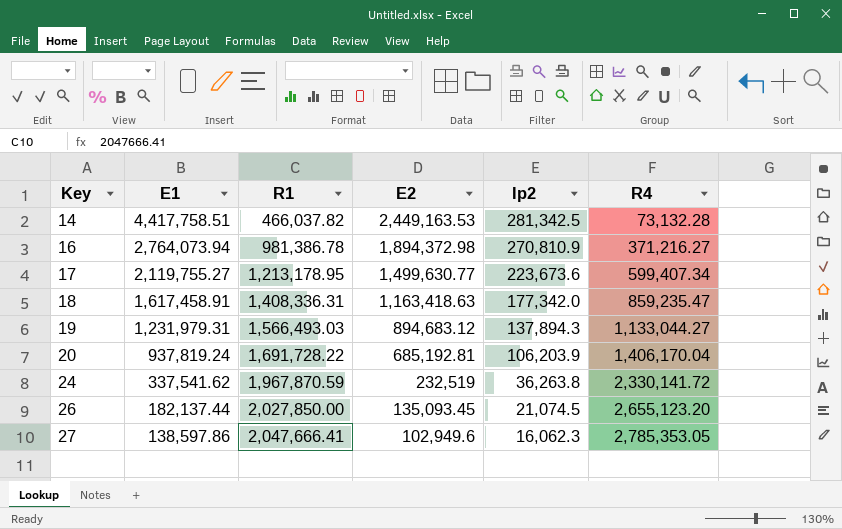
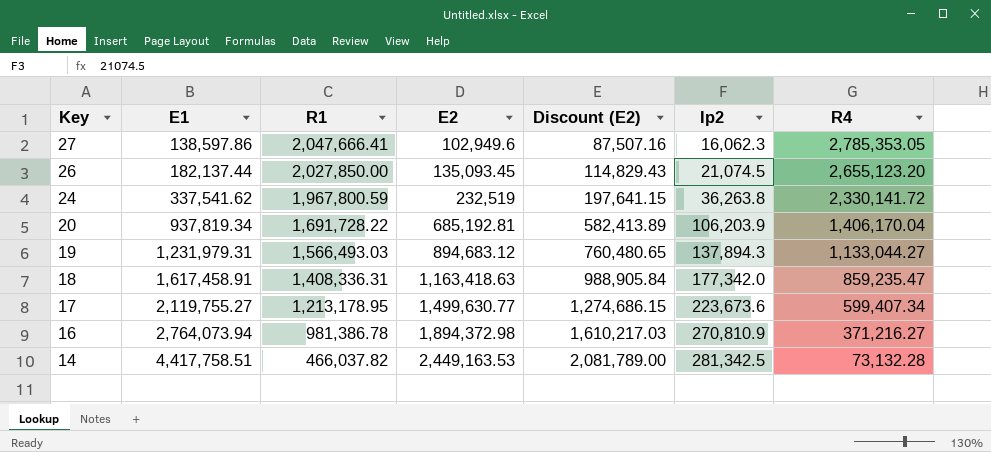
row order: Key ascending -> Key descending
column Discount (E2) | formula: none -> [E2] * 0.85
24 | R1: 1,967,870.59 -> 1,967,800.59
20 | E1: 937,819.24 -> 937,819.34

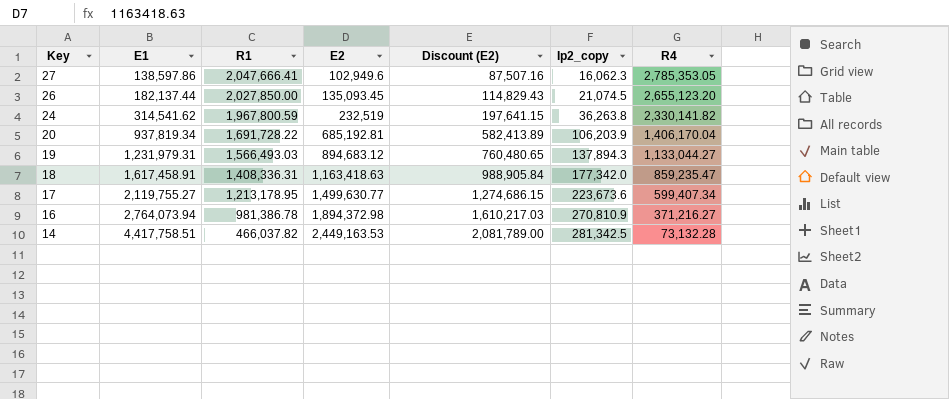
column name: Ip2 -> Ip2_copy
24 | E1: 337,541.62 -> 314,541.62
24 | R4: 2,330,141.72 -> 2,330,141.82

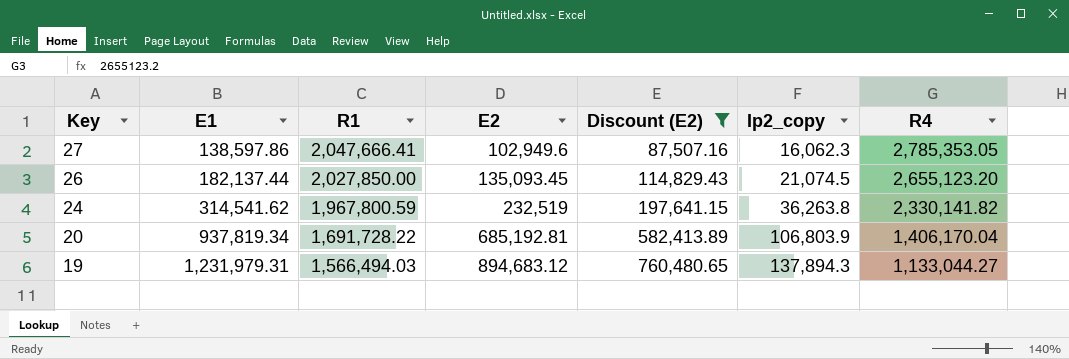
filter: none -> Discount (E2) <= 760,480.65
20 | Ip2_copy: 106,203.9 -> 106,803.9
19 | R1: 1,566,493.03 -> 1,566,494.03

